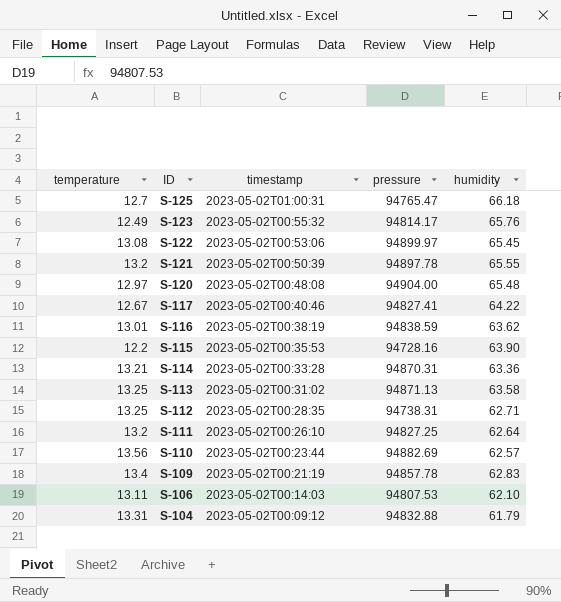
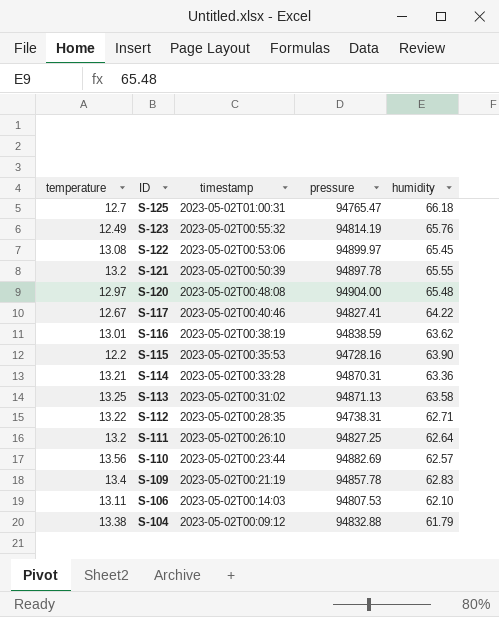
S-123 | pressure: 94814.17 -> 94814.19
S-112 | temperature: 13.25 -> 13.22
S-104 | temperature: 13.31 -> 13.38

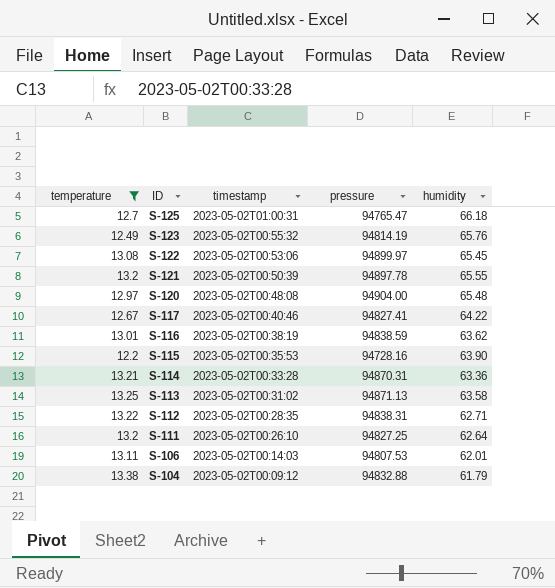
filter: none -> temperature <= 13.38
S-112 | pressure: 94738.31 -> 94838.31
S-106 | humidity: 62.10 -> 62.01

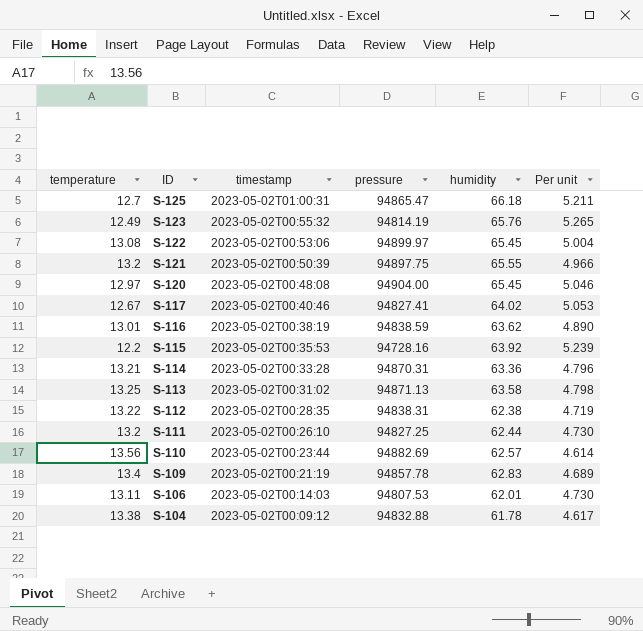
filter: temperature <= 13.38 -> none
column Per unit | formula: none -> [humidity] / [temperature]
S-125 | pressure: 94765.47 -> 94865.47
S-121 | pressure: 94897.78 -> 94897.75
S-120 | humidity: 65.48 -> 65.45
S-117 | humidity: 64.22 -> 64.02
S-115 | humidity: 63.90 -> 63.92
S-112 | humidity: 62.71 -> 62.38
S-111 | humidity: 62.64 -> 62.44
S-104 | humidity: 61.79 -> 61.78

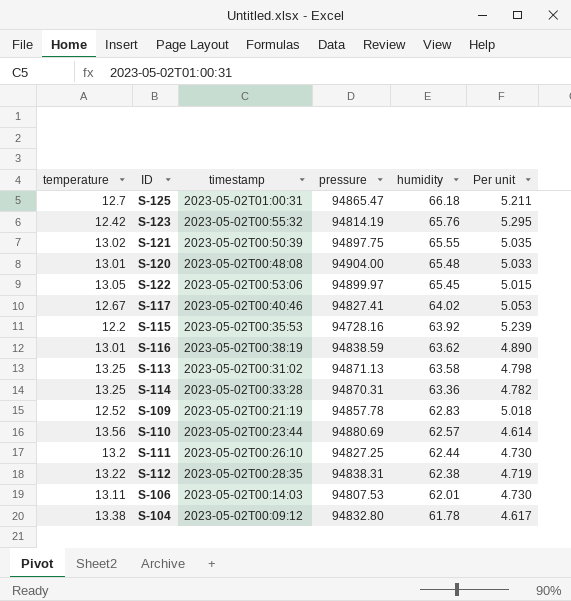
row order: ID descending -> humidity descending
S-123 | temperature: 12.49 -> 12.42
S-123 | Per unit: 5.265 -> 5.295
S-121 | temperature: 13.2 -> 13.02
S-121 | Per unit: 4.966 -> 5.035
S-120 | temperature: 12.97 -> 13.01
S-120 | humidity: 65.45 -> 65.48
S-120 | Per unit: 5.046 -> 5.033
S-122 | temperature: 13.08 -> 13.05
S-122 | Per unit: 5.004 -> 5.015
S-114 | temperature: 13.21 -> 13.25
S-114 | Per unit: 4.796 -> 4.782
S-109 | temperature: 13.4 -> 12.52
S-109 | Per unit: 4.689 -> 5.018
S-110 | pressure: 94882.69 -> 94880.69
S-104 | pressure: 94832.88 -> 94832.80

